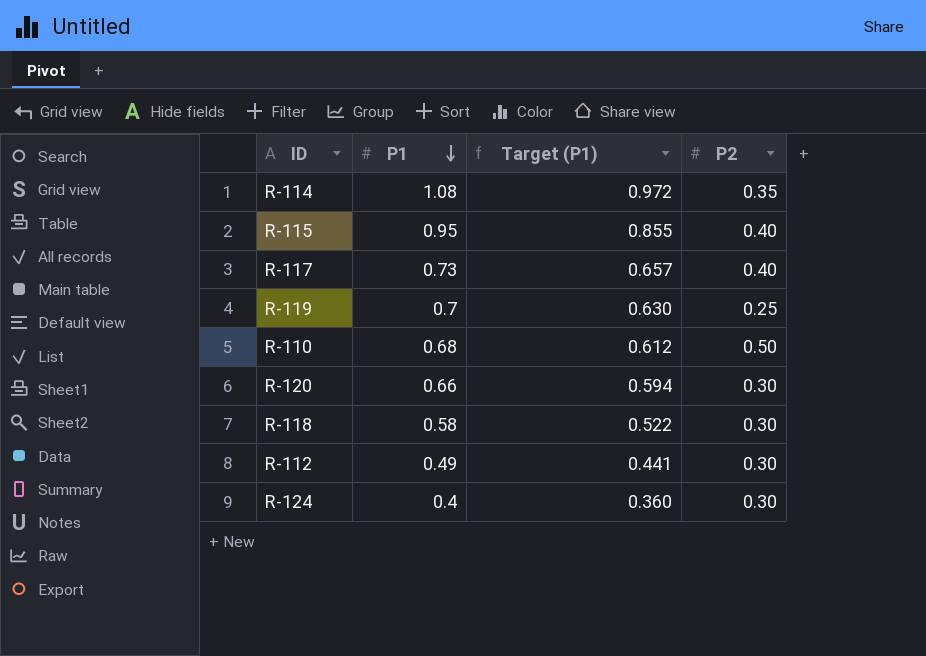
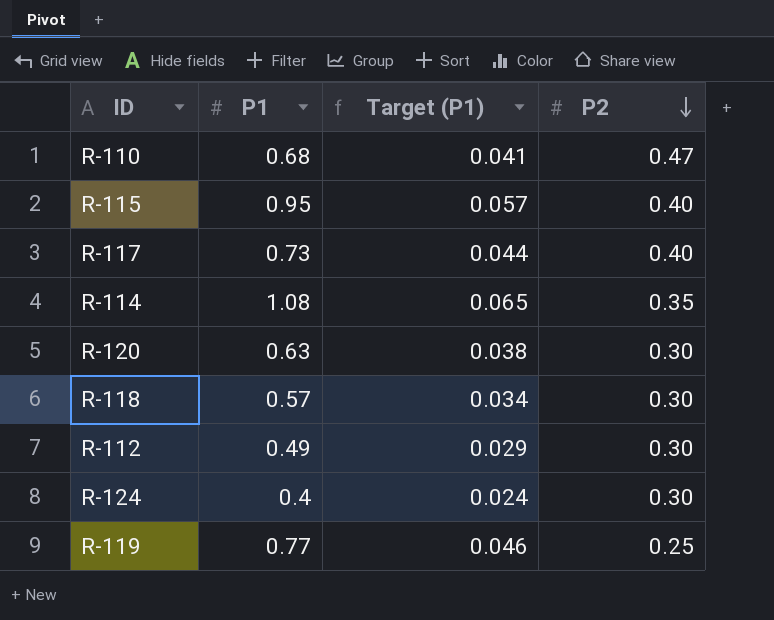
row order: P1 descending -> P2 descending
column Target (P1) | formula: [P1] * 0.9 -> [P1] * 0.06
R-110 | P2: 0.50 -> 0.47
R-120 | P1: 0.66 -> 0.63
R-118 | P1: 0.58 -> 0.57
R-119 | P1: 0.7 -> 0.77

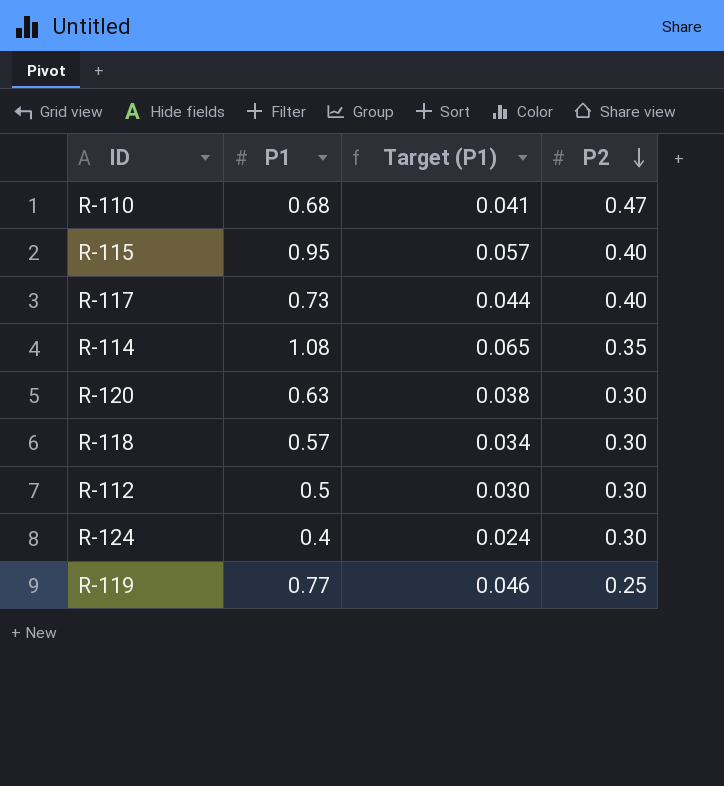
R-112 | P1: 0.49 -> 0.5
R-112 | Target (P1): 0.029 -> 0.030

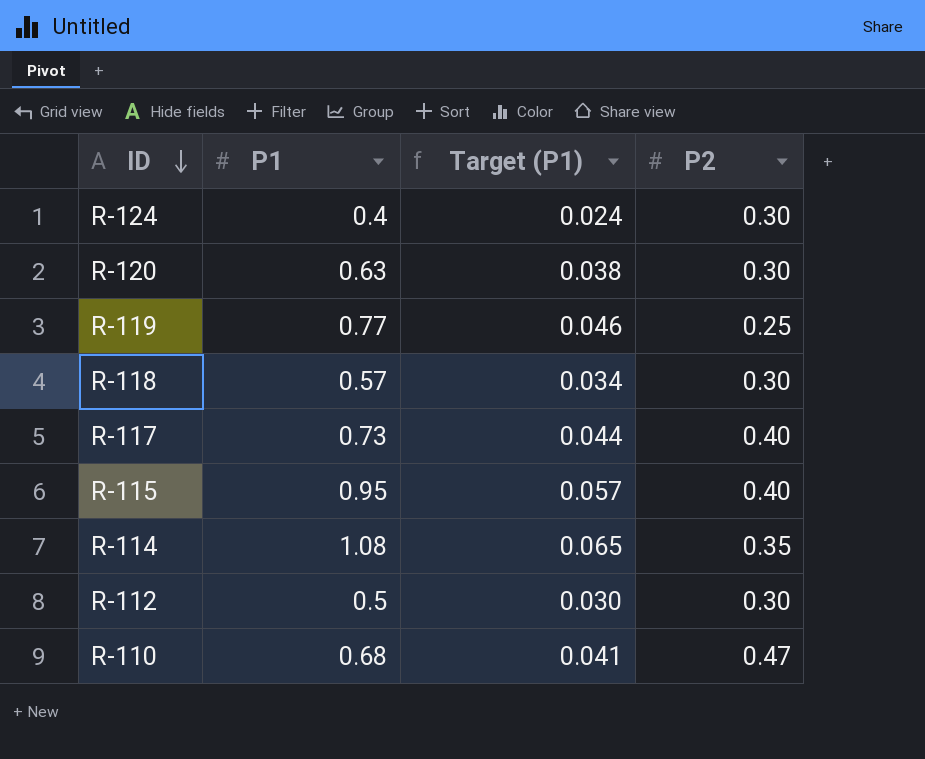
row order: P2 descending -> ID descending

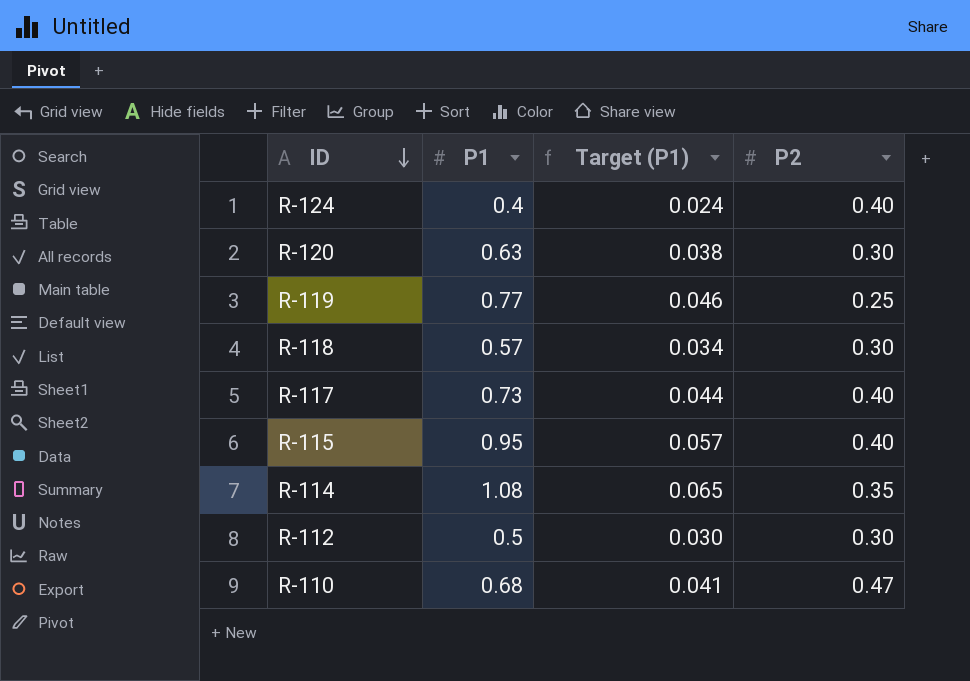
R-124 | P2: 0.30 -> 0.40

